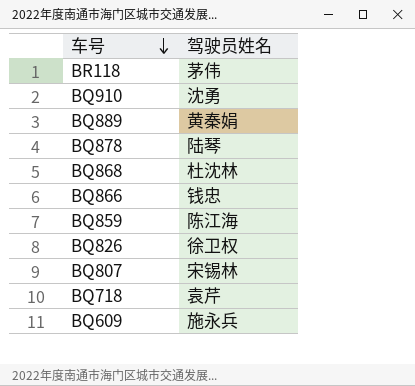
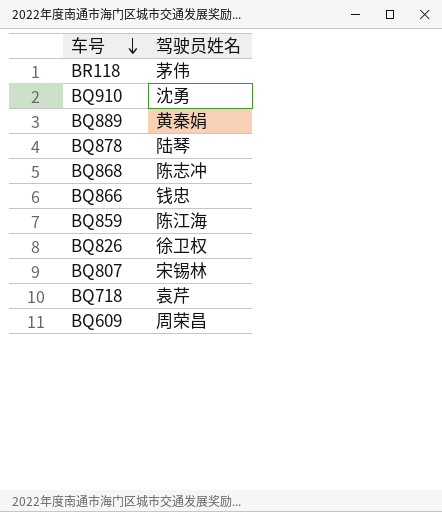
BQ868 | 驾驶员姓名: 杜沈林 -> 陈志冲
BQ609 | 驾驶员姓名: 施永兵 -> 周荣昌

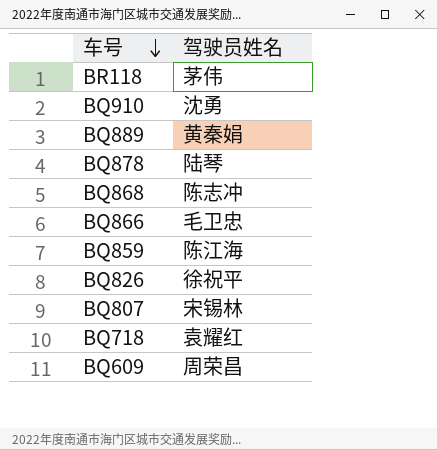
BQ866 | 驾驶员姓名: 钱忠 -> 毛卫忠
BQ826 | 驾驶员姓名: 徐卫权 -> 徐祝平
BQ718 | 驾驶员姓名: 袁芹 -> 袁耀红

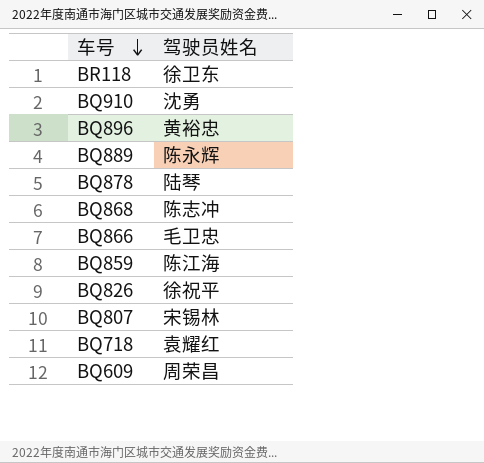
BR118 | 驾驶员姓名: 茅伟 -> 徐卫东
row BQ896: none -> 黄裕忠
BQ889 | 驾驶员姓名: 黄秦娟 -> 陈永辉

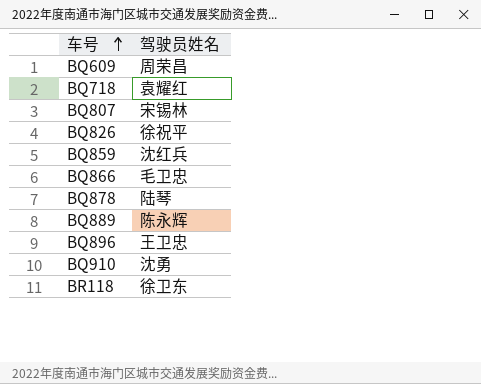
row order: 车号 descending -> 车号 ascending
row BQ868: 陈志冲 -> none
BQ859 | 驾驶员姓名: 陈江海 -> 沈红兵
BQ896 | 驾驶员姓名: 黄裕忠 -> 王卫忠

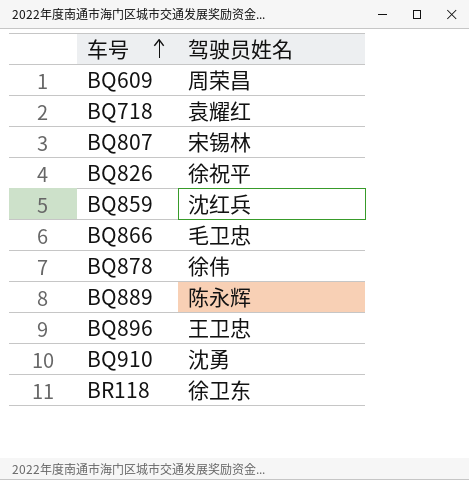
BQ878 | 驾驶员姓名: 陆琴 -> 徐伟

